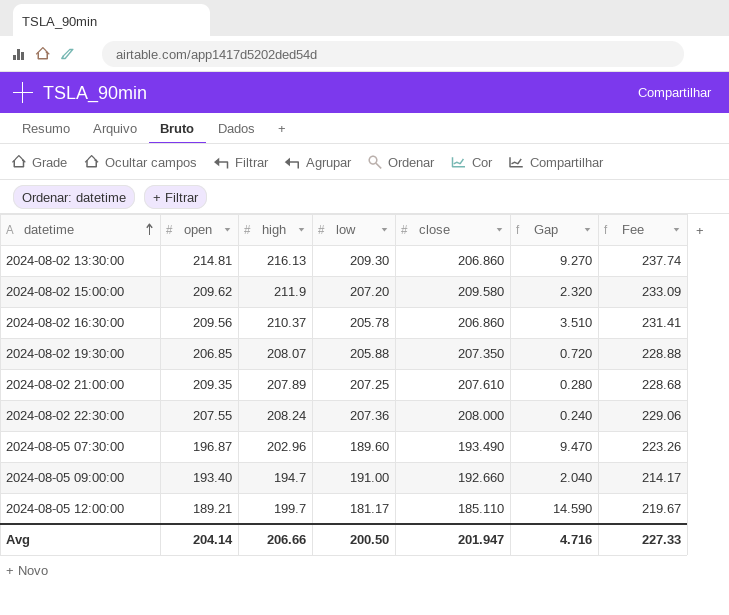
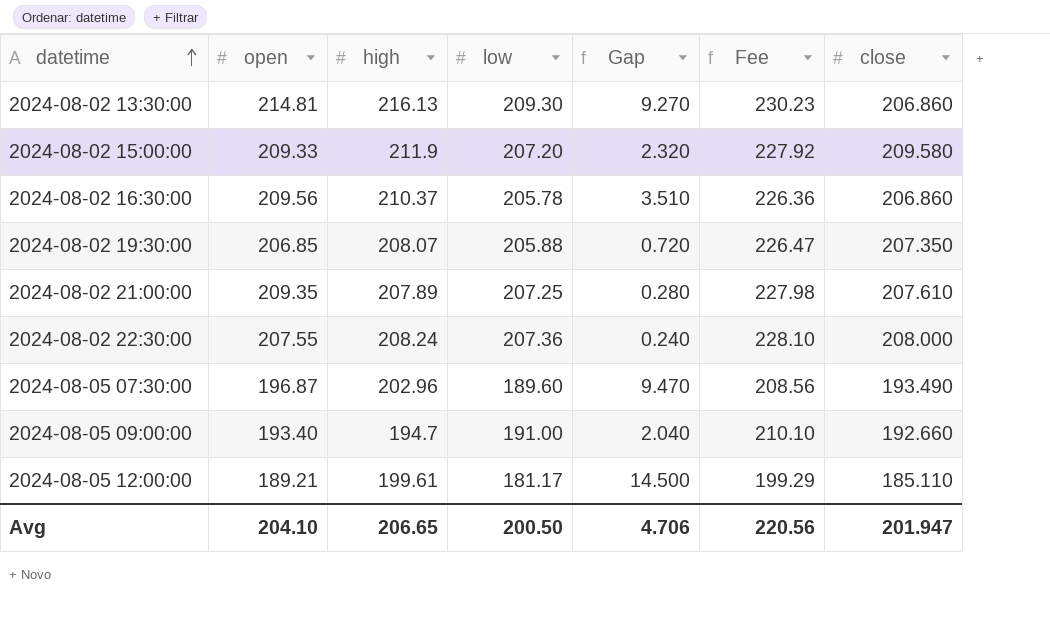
column Fee | formula: [high] * 1.1 -> [low] * 1.1
column close | position: 5 -> 7
2024-08-02 15:00:00 | open: 209.62 -> 209.33
2024-08-05 12:00:00 | high: 199.7 -> 199.61
2024-08-05 12:00:00 | Gap: 14.590 -> 14.500
Avg | open: 204.14 -> 204.10
Avg | high: 206.66 -> 206.65
Avg | Gap: 4.716 -> 4.706
Avg | Fee: 227.33 -> 220.56

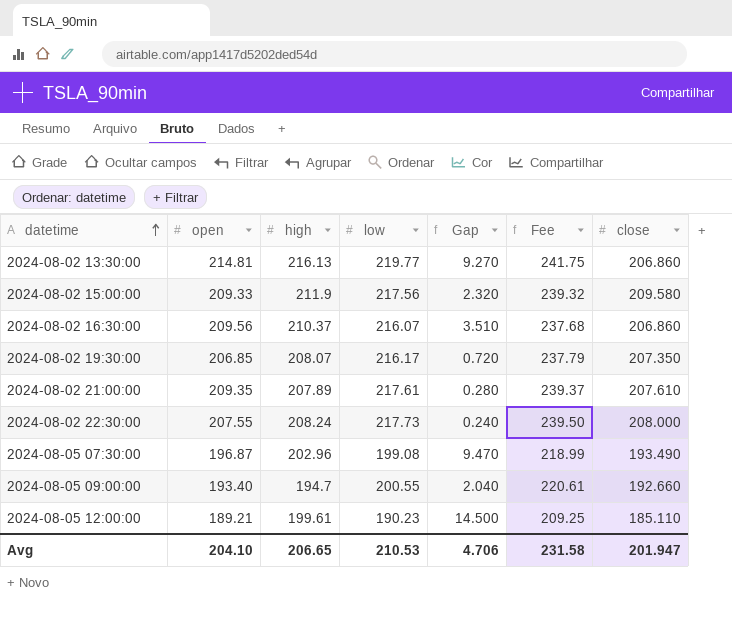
2024-08-02 13:30:00 | low: 209.30 -> 219.77
2024-08-02 13:30:00 | Fee: 230.23 -> 241.75
2024-08-02 15:00:00 | low: 207.20 -> 217.56
2024-08-02 15:00:00 | Fee: 227.92 -> 239.32
2024-08-02 16:30:00 | low: 205.78 -> 216.07
2024-08-02 16:30:00 | Fee: 226.36 -> 237.68
2024-08-02 19:30:00 | low: 205.88 -> 216.17
2024-08-02 19:30:00 | Fee: 226.47 -> 237.79
2024-08-02 21:00:00 | low: 207.25 -> 217.61
2024-08-02 21:00:00 | Fee: 227.98 -> 239.37
2024-08-02 22:30:00 | low: 207.36 -> 217.73
2024-08-02 22:30:00 | Fee: 228.10 -> 239.50
2024-08-05 07:30:00 | low: 189.60 -> 199.08
2024-08-05 07:30:00 | Fee: 208.56 -> 218.99
2024-08-05 09:00:00 | low: 191.00 -> 200.55
2024-08-05 09:00:00 | Fee: 210.10 -> 220.61
2024-08-05 12:00:00 | low: 181.17 -> 190.23
2024-08-05 12:00:00 | Fee: 199.29 -> 209.25
Avg | low: 200.50 -> 210.53
Avg | Fee: 220.56 -> 231.58

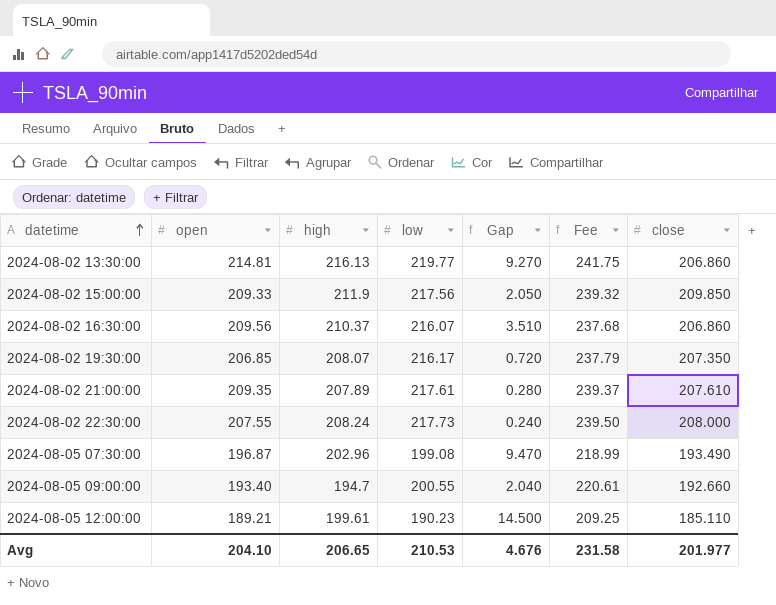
2024-08-02 15:00:00 | Gap: 2.320 -> 2.050
2024-08-02 15:00:00 | close: 209.580 -> 209.850
Avg | Gap: 4.706 -> 4.676
Avg | close: 201.947 -> 201.977

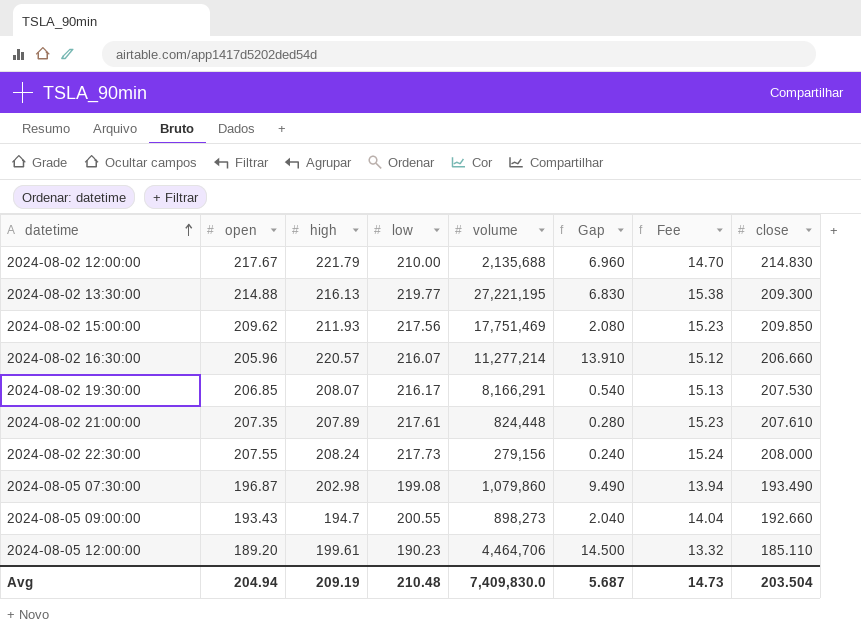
column volume | position: none -> 5
column Fee | formula: [low] * 1.1 -> [low] * 0.07
row 2024-08-02 12:00:00: none -> 217.67 | 221.79 | 210.00 | 2,135,688 | 6.960 | 14.70 | 214.830
2024-08-02 13:30:00 | open: 214.81 -> 214.88
2024-08-02 13:30:00 | Gap: 9.270 -> 6.830
2024-08-02 13:30:00 | close: 206.860 -> 209.300
2024-08-02 15:00:00 | open: 209.33 -> 209.62
2024-08-02 15:00:00 | high: 211.9 -> 211.93
2024-08-02 15:00:00 | Gap: 2.050 -> 2.080
2024-08-02 16:30:00 | open: 209.56 -> 205.96
2024-08-02 16:30:00 | high: 210.37 -> 220.57
2024-08-02 16:30:00 | Gap: 3.510 -> 13.910
2024-08-02 16:30:00 | close: 206.860 -> 206.660
2024-08-02 19:30:00 | Gap: 0.720 -> 0.540
2024-08-02 19:30:00 | close: 207.350 -> 207.530
2024-08-02 21:00:00 | open: 209.35 -> 207.35
2024-08-05 07:30:00 | high: 202.96 -> 202.98
2024-08-05 07:30:00 | Gap: 9.470 -> 9.490
2024-08-05 09:00:00 | open: 193.40 -> 193.43
2024-08-05 12:00:00 | open: 189.21 -> 189.20
Avg | open: 204.10 -> 204.94
Avg | high: 206.65 -> 209.19
Avg | low: 210.53 -> 210.48
Avg | Gap: 4.676 -> 5.687
Avg | Fee: 231.58 -> 14.73
Avg | close: 201.977 -> 203.504

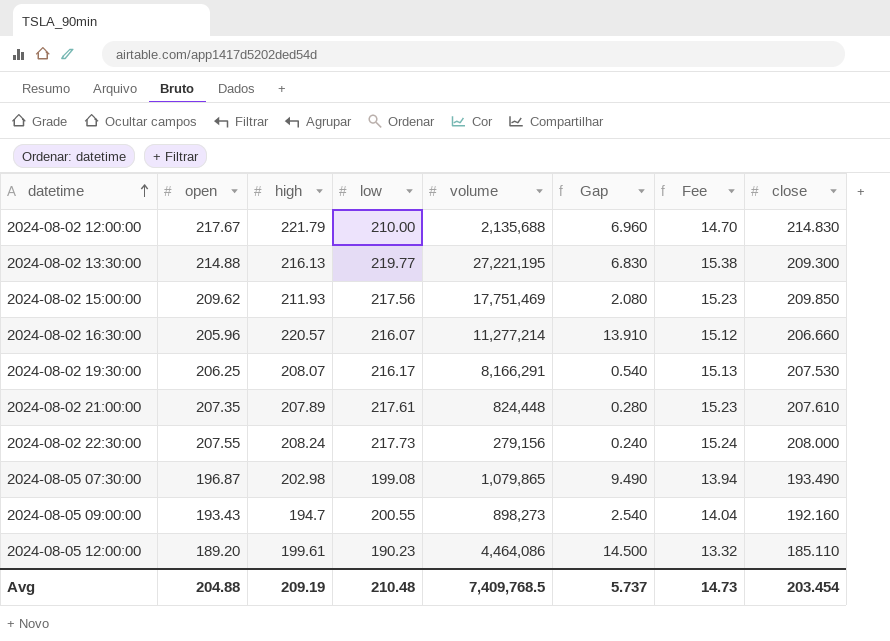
2024-08-02 19:30:00 | open: 206.85 -> 206.25
2024-08-05 07:30:00 | volume: 1,079,860 -> 1,079,865
2024-08-05 09:00:00 | Gap: 2.040 -> 2.540
2024-08-05 09:00:00 | close: 192.660 -> 192.160
2024-08-05 12:00:00 | volume: 4,464,706 -> 4,464,086
Avg | open: 204.94 -> 204.88
Avg | volume: 7,409,830.0 -> 7,409,768.5
Avg | Gap: 5.687 -> 5.737
Avg | close: 203.504 -> 203.454

